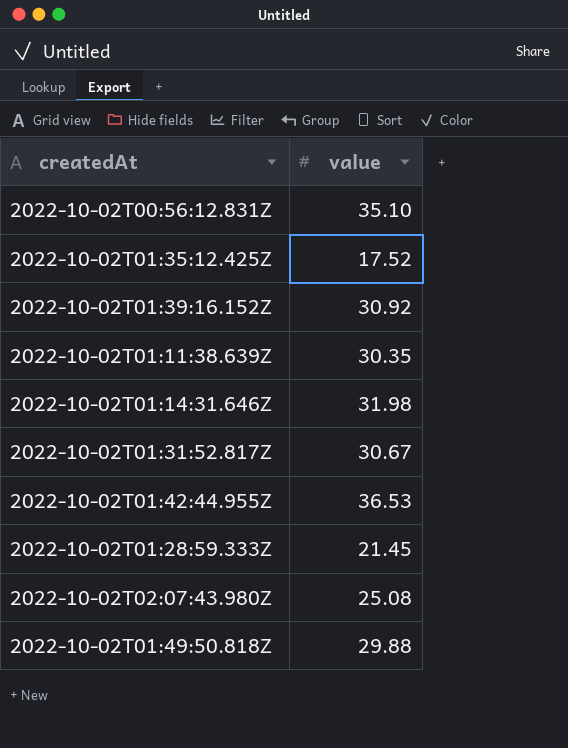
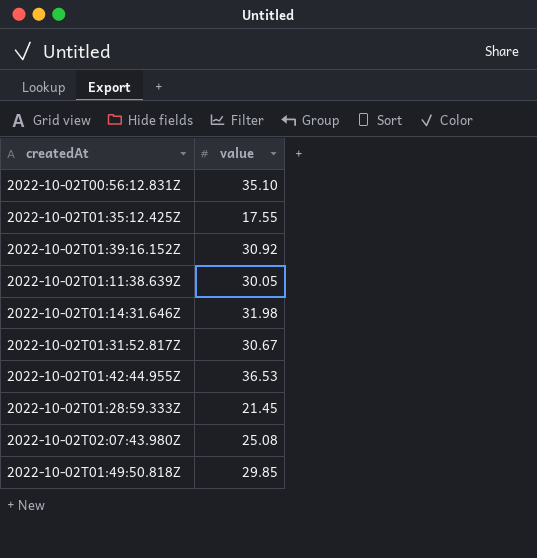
2022-10-02T01:35:12.425Z | value: 17.52 -> 17.55
2022-10-02T01:11:38.639Z | value: 30.35 -> 30.05
2022-10-02T01:49:50.818Z | value: 29.88 -> 29.85

